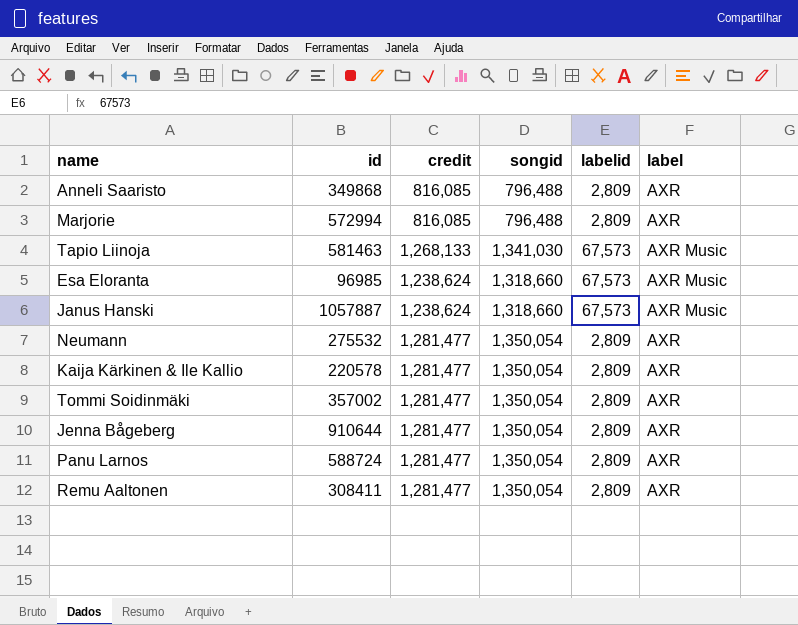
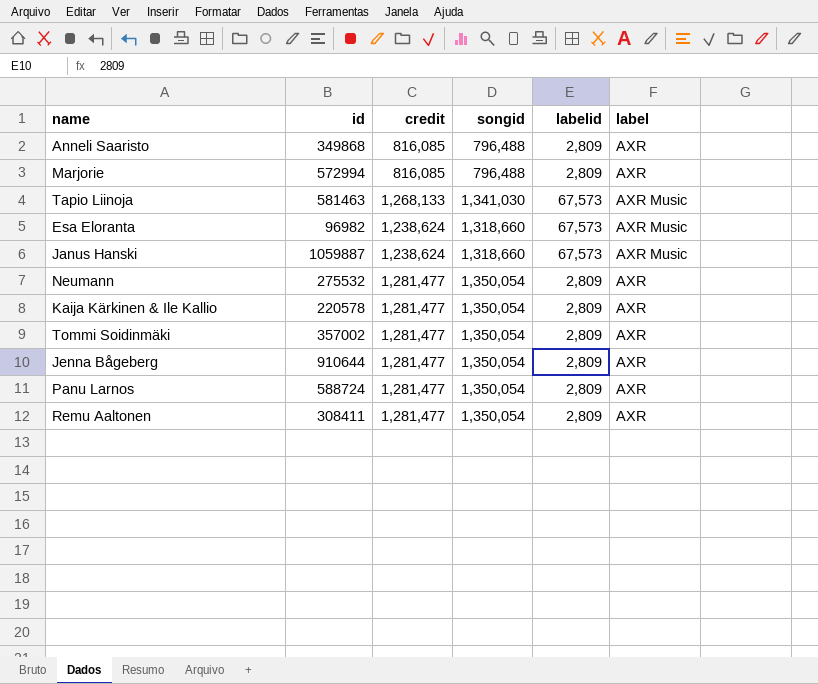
Esa Eloranta | id: 96985 -> 96982
Janus Hanski | id: 1057887 -> 1059887

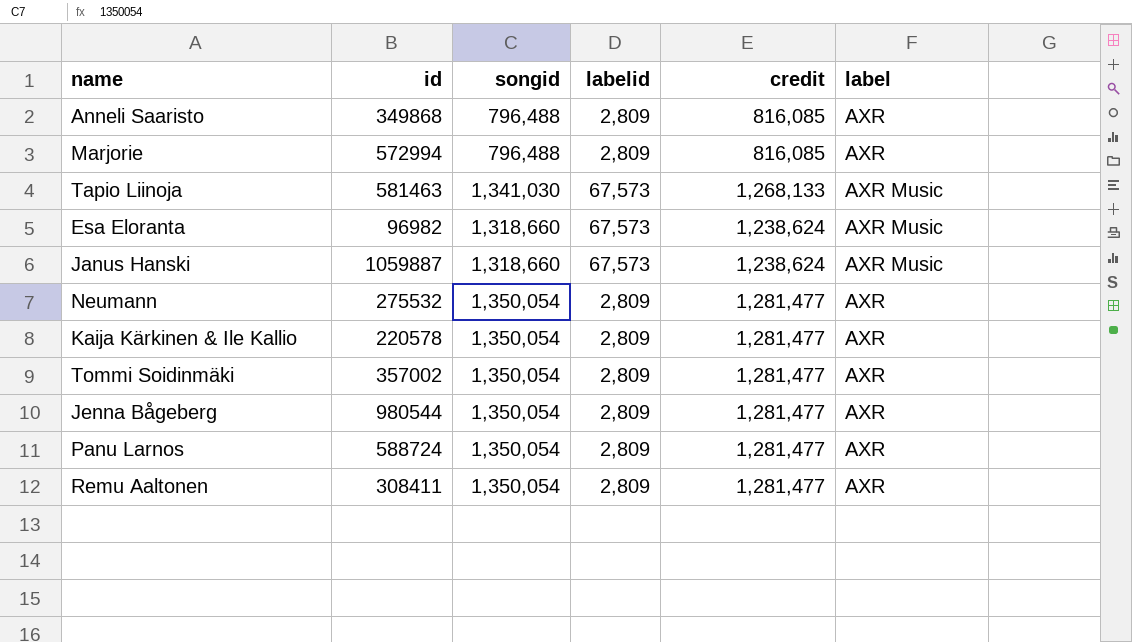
column credit | position: 3 -> 5
Jenna Bågeberg | id: 910644 -> 980544

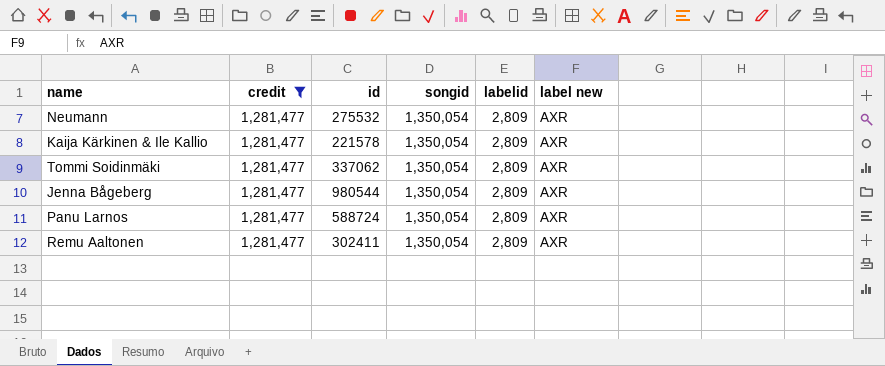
filter: none -> credit = 1,281,477
column credit | position: 5 -> 2
column name: label -> label new
Kaija Kärkinen & Ile Kallio | id: 220578 -> 221578
Tommi Soidinmäki | id: 357002 -> 337062
Remu Aaltonen | id: 308411 -> 302411

